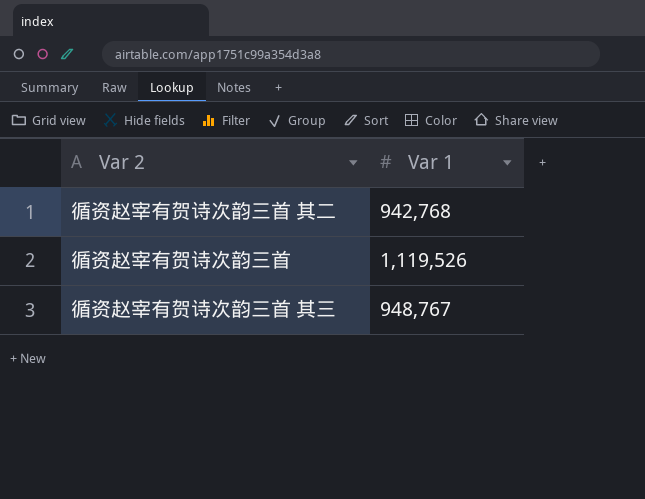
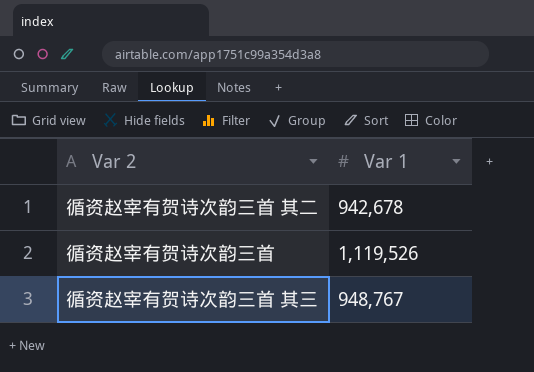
循资赵宰有贺诗次韵三首 其二 | Var 1: 942,768 -> 942,678

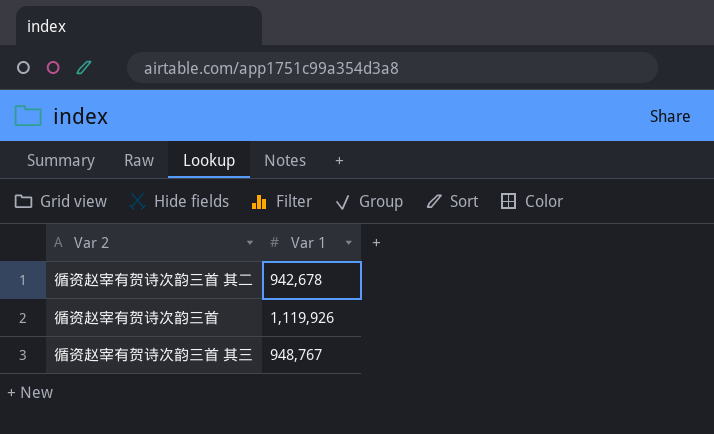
循资赵宰有贺诗次韵三首 | Var 1: 1,119,526 -> 1,119,926

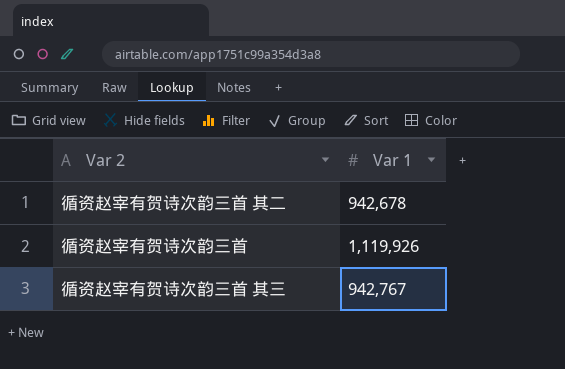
循资赵宰有贺诗次韵三首 其三 | Var 1: 948,767 -> 942,767

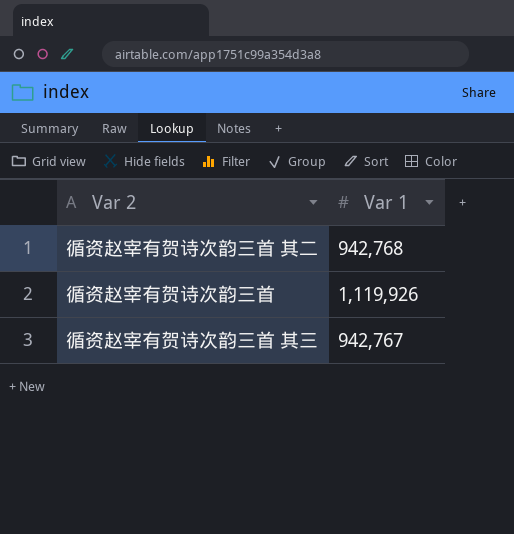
循资赵宰有贺诗次韵三首 其二 | Var 1: 942,678 -> 942,768

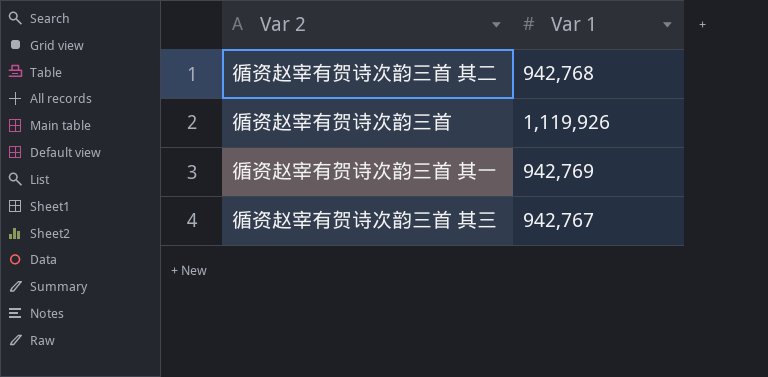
row 循资赵宰有贺诗次韵三首 其一: none -> 942,769

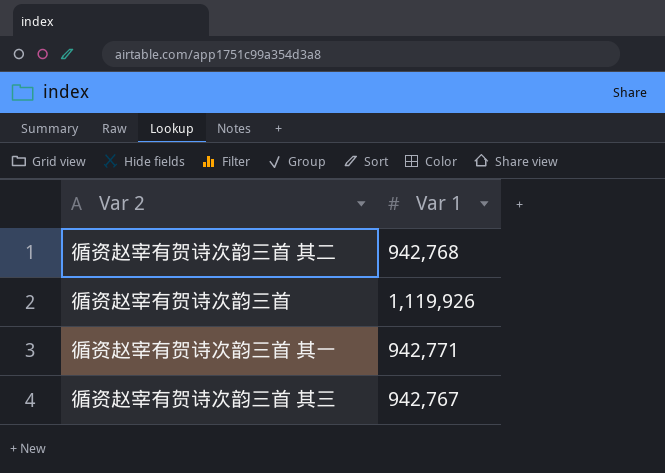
循资赵宰有贺诗次韵三首 其一 | Var 1: 942,769 -> 942,771

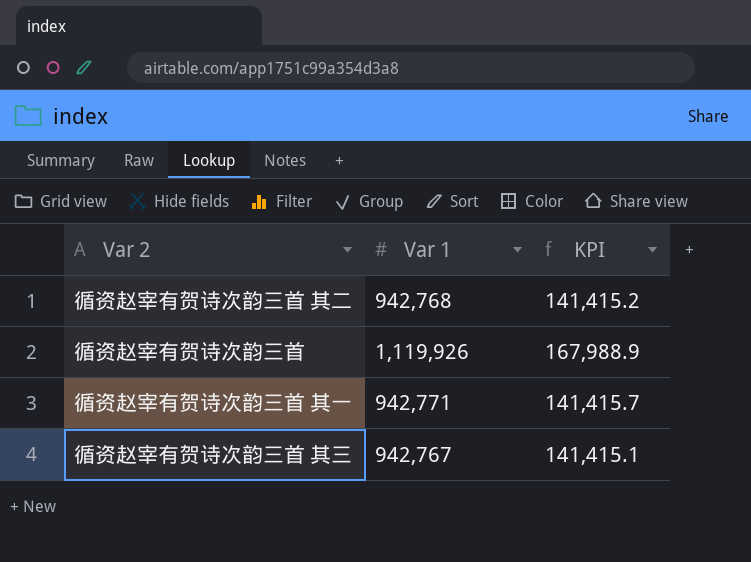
column KPI | formula: none -> [Var 1] * 0.15

